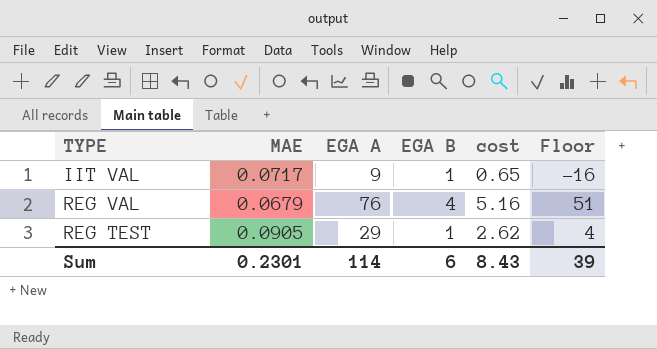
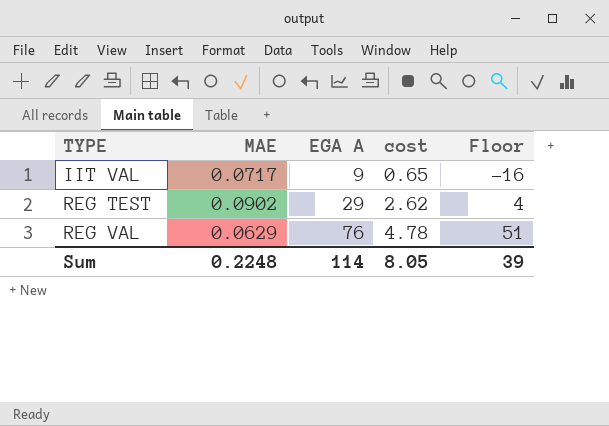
row order: none -> TYPE ascending
column EGA B | position: 4 -> none
REG TEST | MAE: 0.0905 -> 0.0902
REG VAL | MAE: 0.0679 -> 0.0629
REG VAL | cost: 5.16 -> 4.78
Sum | MAE: 0.2301 -> 0.2248
Sum | cost: 8.43 -> 8.05

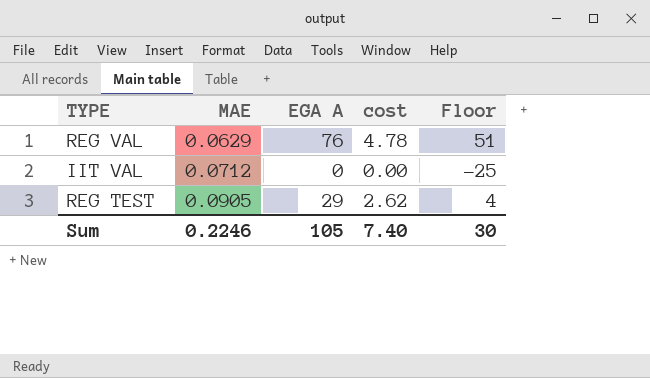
row order: TYPE ascending -> MAE ascending
IIT VAL | MAE: 0.0717 -> 0.0712
IIT VAL | EGA A: 9 -> 0
IIT VAL | cost: 0.65 -> 0.00
IIT VAL | Floor: -16 -> -25
REG TEST | MAE: 0.0902 -> 0.0905
Sum | MAE: 0.2248 -> 0.2246
Sum | EGA A: 114 -> 105
Sum | cost: 8.05 -> 7.40
Sum | Floor: 39 -> 30

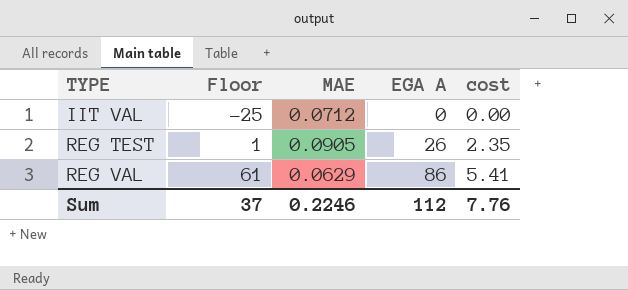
row order: MAE ascending -> TYPE ascending
column Floor | position: 5 -> 2
REG TEST | Floor: 4 -> 1
REG TEST | EGA A: 29 -> 26
REG TEST | cost: 2.62 -> 2.35
REG VAL | Floor: 51 -> 61
REG VAL | EGA A: 76 -> 86
REG VAL | cost: 4.78 -> 5.41
Sum | Floor: 30 -> 37
Sum | EGA A: 105 -> 112
Sum | cost: 7.40 -> 7.76

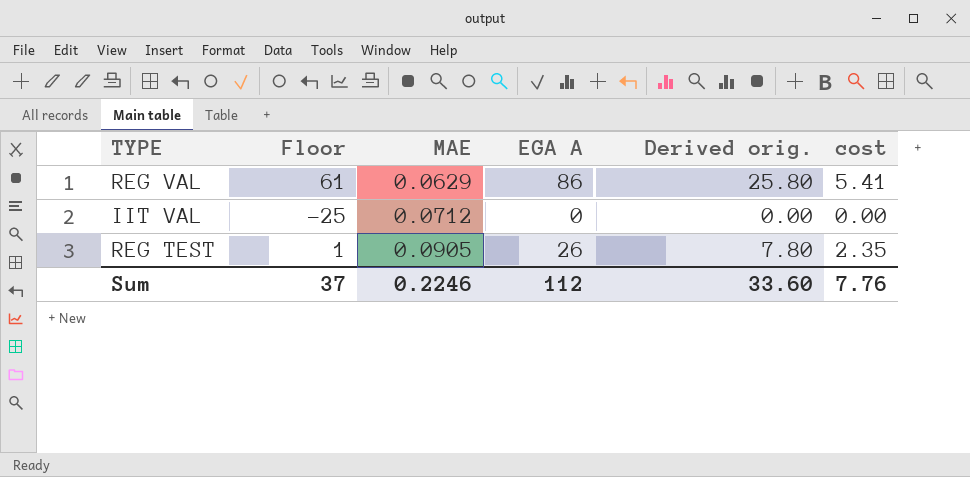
row order: TYPE ascending -> MAE ascending
column Derived orig. | formula: none -> [EGA A] * 0.3

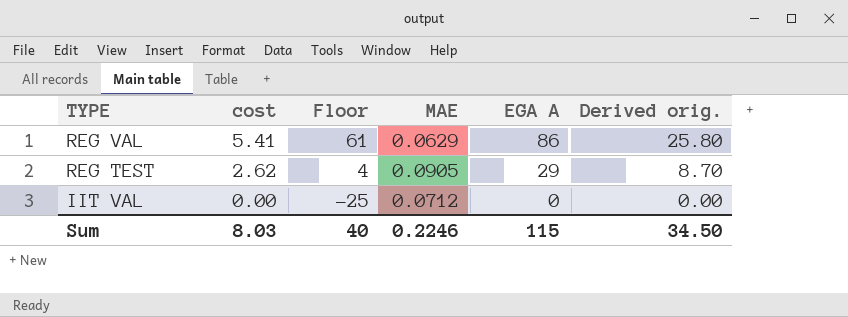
row order: MAE ascending -> TYPE descending
column cost | position: 6 -> 2
REG TEST | cost: 2.35 -> 2.62
REG TEST | Floor: 1 -> 4
REG TEST | EGA A: 26 -> 29
REG TEST | Derived orig.: 7.80 -> 8.70
Sum | cost: 7.76 -> 8.03
Sum | Floor: 37 -> 40
Sum | EGA A: 112 -> 115
Sum | Derived orig.: 33.60 -> 34.50

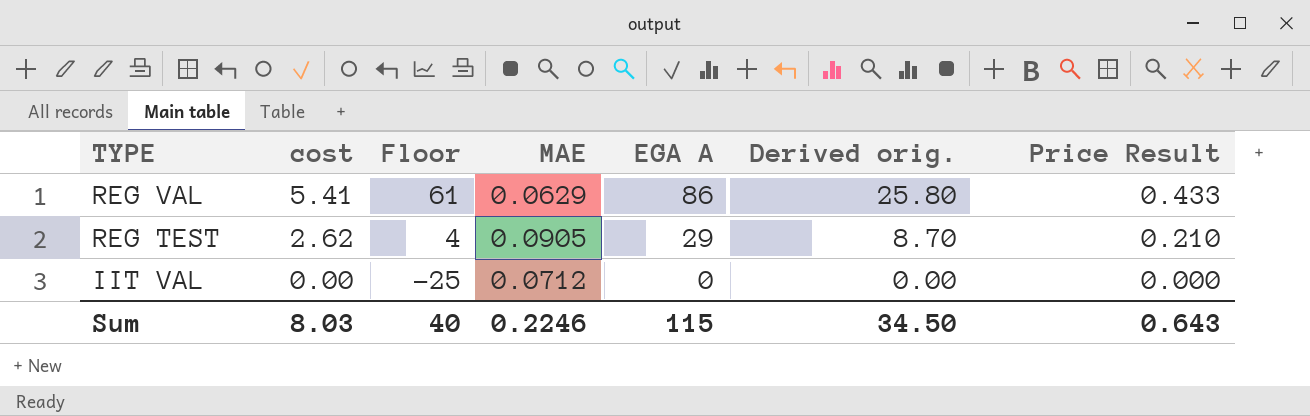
column Price Result | formula: none -> [cost] * 0.08

